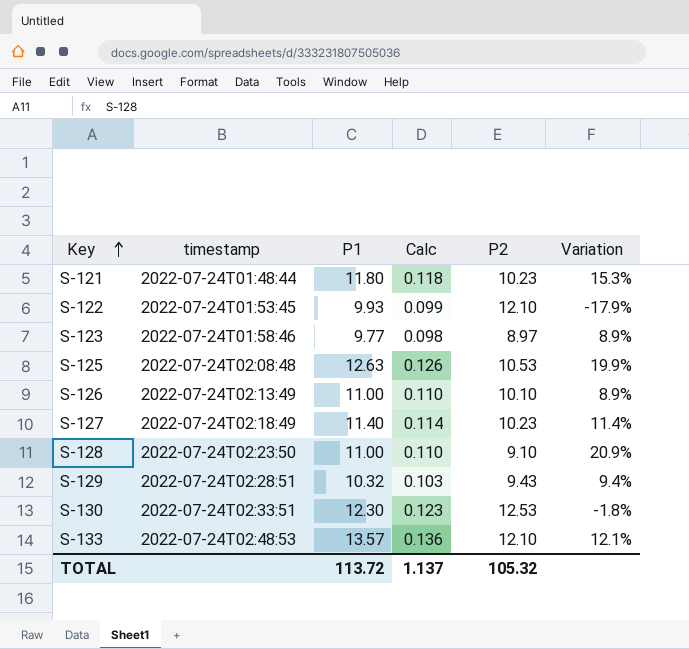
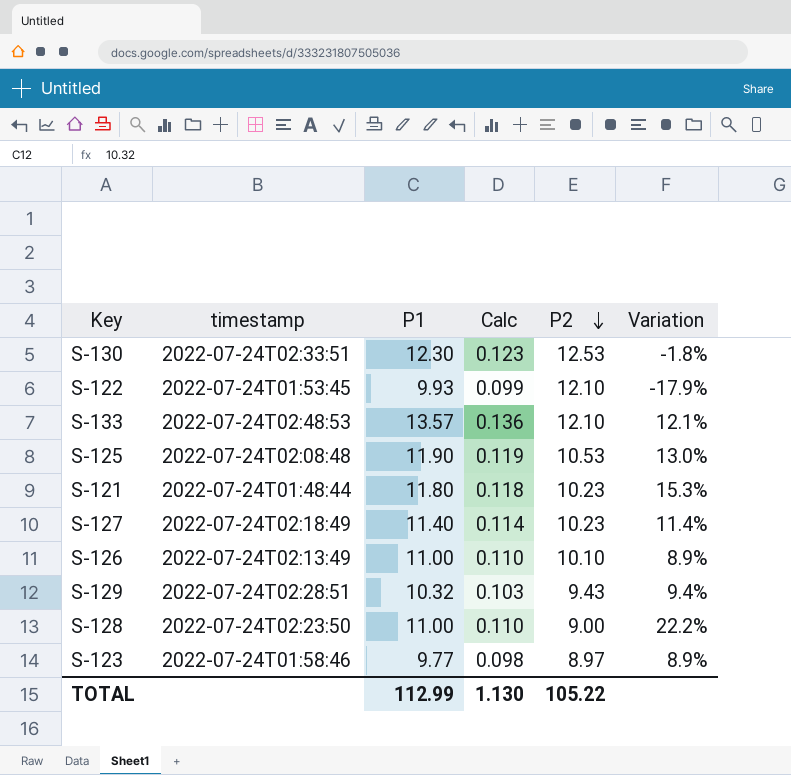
row order: Key ascending -> P2 descending
S-125 | P1: 12.63 -> 11.90
S-125 | Calc: 0.126 -> 0.119
S-125 | Variation: 19.9% -> 13.0%
S-128 | P2: 9.10 -> 9.00
S-128 | Variation: 20.9% -> 22.2%
TOTAL | P1: 113.72 -> 112.99
TOTAL | Calc: 1.137 -> 1.130
TOTAL | P2: 105.32 -> 105.22

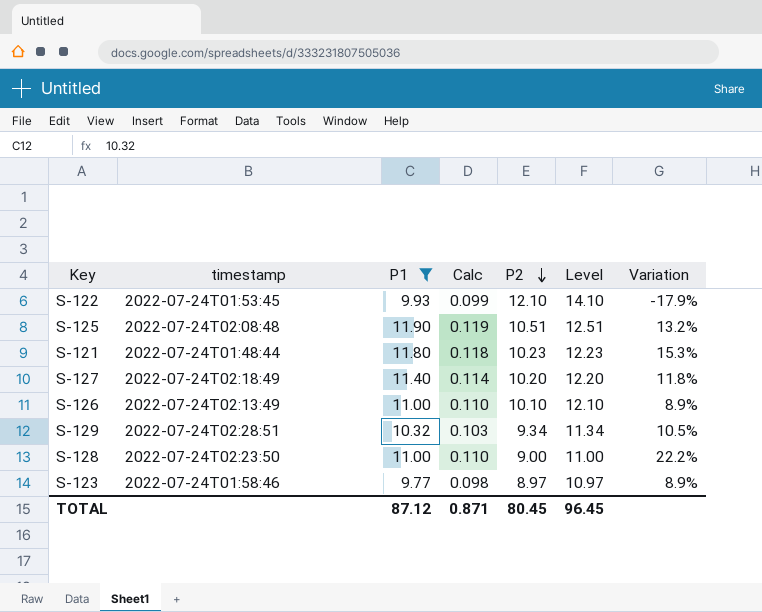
filter: none -> P1 <= 11.90
column Level | formula: none -> [P2] + 2
S-125 | P2: 10.53 -> 10.51
S-125 | Variation: 13.0% -> 13.2%
S-127 | P2: 10.23 -> 10.20
S-127 | Variation: 11.4% -> 11.8%
S-129 | P2: 9.43 -> 9.34
S-129 | Variation: 9.4% -> 10.5%
TOTAL | P1: 112.99 -> 87.12
TOTAL | Calc: 1.130 -> 0.871
TOTAL | P2: 105.22 -> 80.45

